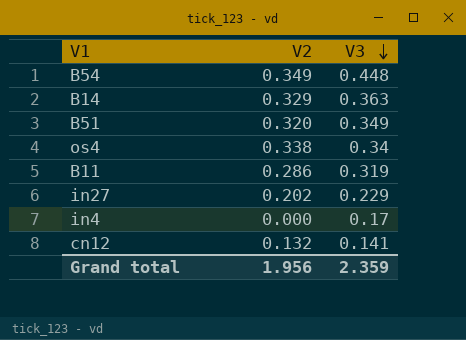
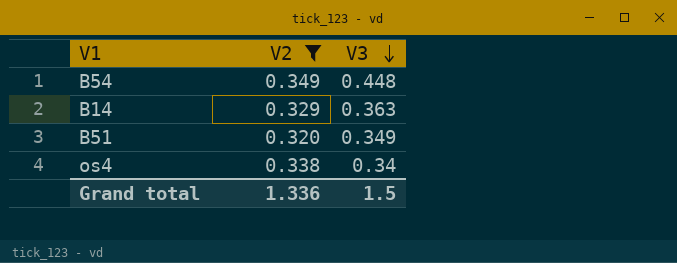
filter: none -> V2 >= 0.320
Grand total | V2: 1.956 -> 1.336
Grand total | V3: 2.359 -> 1.5

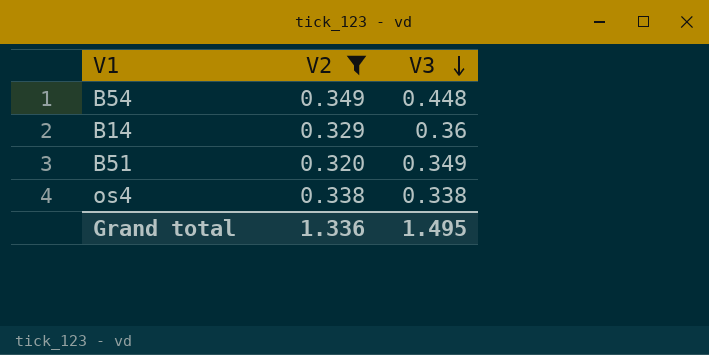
B14 | V3: 0.363 -> 0.36
os4 | V3: 0.34 -> 0.338
Grand total | V3: 1.5 -> 1.495

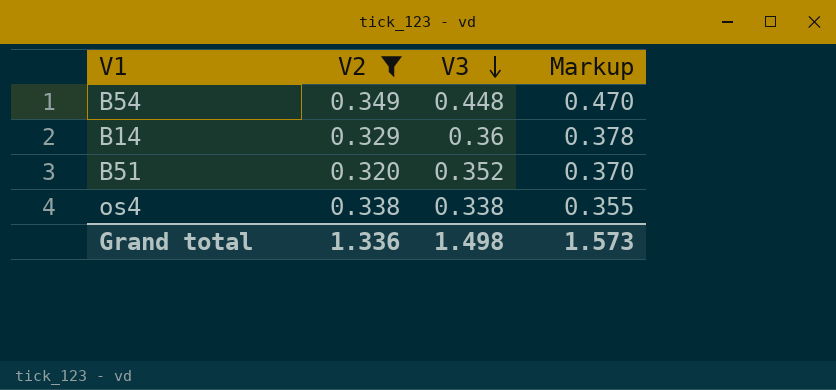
column Markup | formula: none -> [V3] * 1.05
B51 | V3: 0.349 -> 0.352
Grand total | V3: 1.495 -> 1.498

